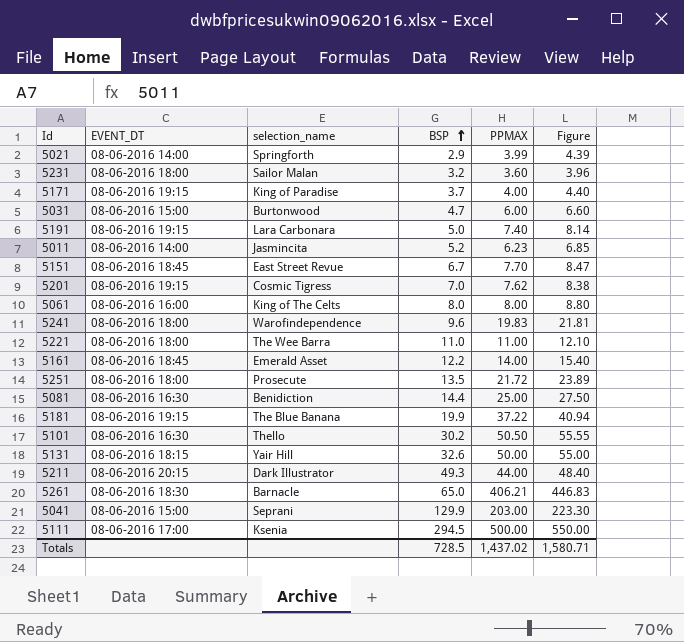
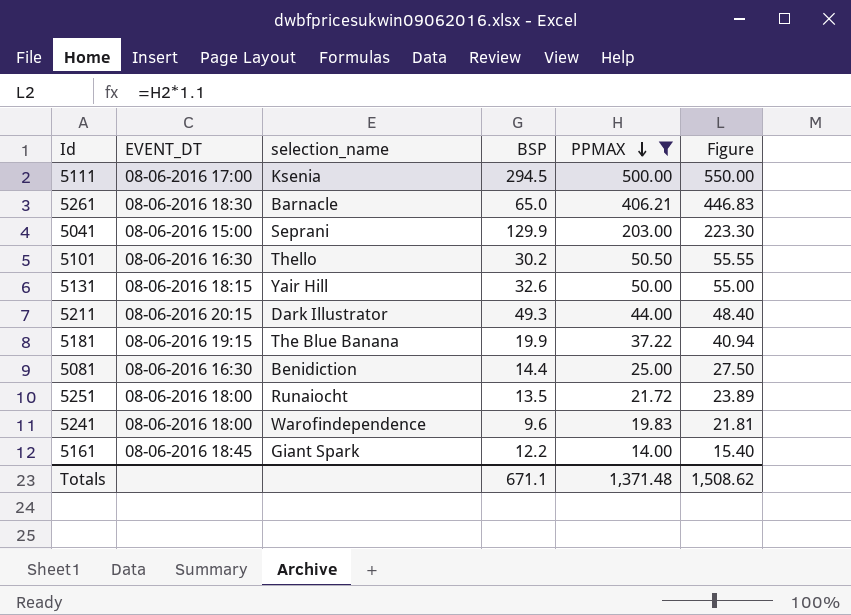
filter: none -> PPMAX >= 14.00
row order: BSP ascending -> PPMAX descending
5251 | selection_name: Prosecute -> Runaiocht
5161 | selection_name: Emerald Asset -> Giant Spark
Totals | BSP: 728.5 -> 671.1
Totals | PPMAX: 1,437.02 -> 1,371.48
Totals | Figure: 1,580.71 -> 1,508.62

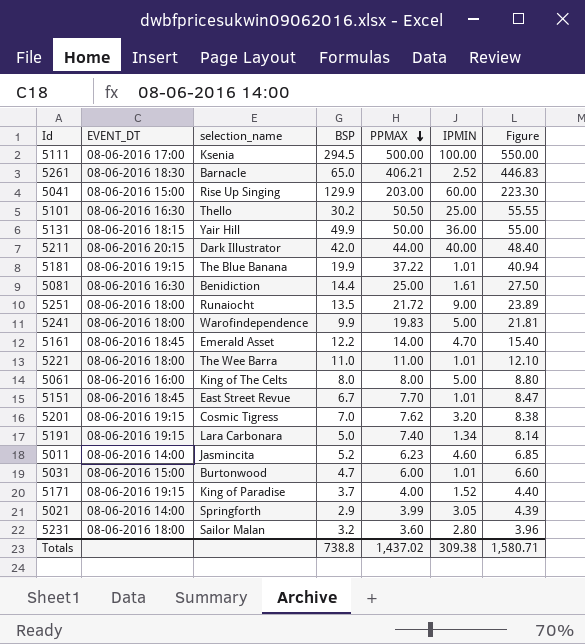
filter: PPMAX >= 14.00 -> none
column IPMIN | position: none -> 6
5041 | selection_name: Seprani -> Rise Up Singing
5131 | BSP: 32.6 -> 49.9
5211 | BSP: 49.3 -> 42.0
5241 | BSP: 9.6 -> 9.9
5161 | selection_name: Giant Spark -> Emerald Asset
Totals | BSP: 671.1 -> 738.8
Totals | PPMAX: 1,371.48 -> 1,437.02
Totals | Figure: 1,508.62 -> 1,580.71

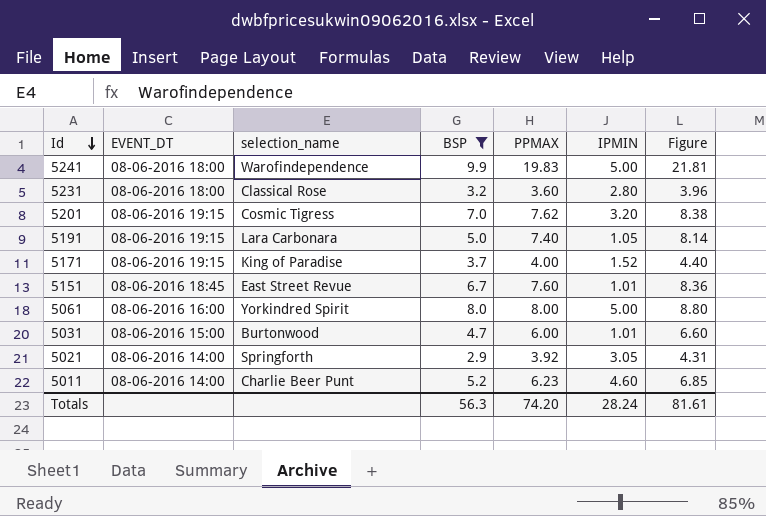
filter: none -> BSP <= 9.9
row order: PPMAX descending -> Id descending
5231 | selection_name: Sailor Malan -> Classical Rose
5191 | IPMIN: 1.34 -> 1.05
5151 | PPMAX: 7.70 -> 7.60
5151 | Figure: 8.47 -> 8.36
5061 | selection_name: King of The Celts -> Yorkindred Spirit
5021 | PPMAX: 3.99 -> 3.92
5021 | Figure: 4.39 -> 4.31
5011 | selection_name: Jasmincita -> Charlie Beer Punt
Totals | BSP: 738.8 -> 56.3
Totals | PPMAX: 1,437.02 -> 74.20
Totals | IPMIN: 309.38 -> 28.24
Totals | Figure: 1,580.71 -> 81.61

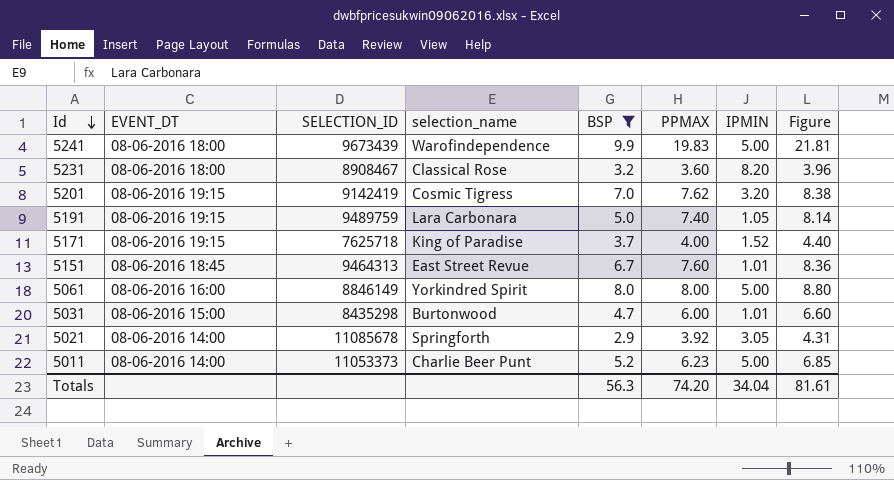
column SELECTION_ID | position: none -> 3
5231 | IPMIN: 2.80 -> 8.20
5011 | IPMIN: 4.60 -> 5.00
Totals | IPMIN: 28.24 -> 34.04

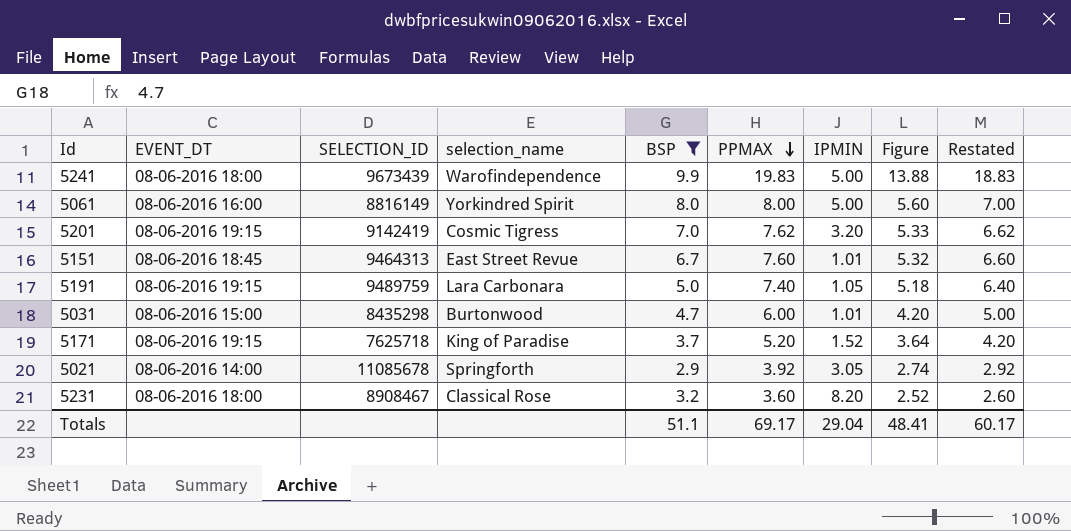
row order: Id descending -> PPMAX descending
column Figure | formula: [PPMAX] * 1.1 -> [PPMAX] * 0.7
column Restated | formula: none -> [PPMAX] - 1
row 5011: 08-06-2016 14:00 | 11053373 | Charlie Beer Punt | 5.2 | 6.23 | 5.00 | 6.85 -> none
5061 | SELECTION_ID: 8846149 -> 8816149
5171 | PPMAX: 4.00 -> 5.20
Totals | BSP: 56.3 -> 51.1
Totals | PPMAX: 74.20 -> 69.17
Totals | IPMIN: 34.04 -> 29.04
Totals | Figure: 81.61 -> 48.41

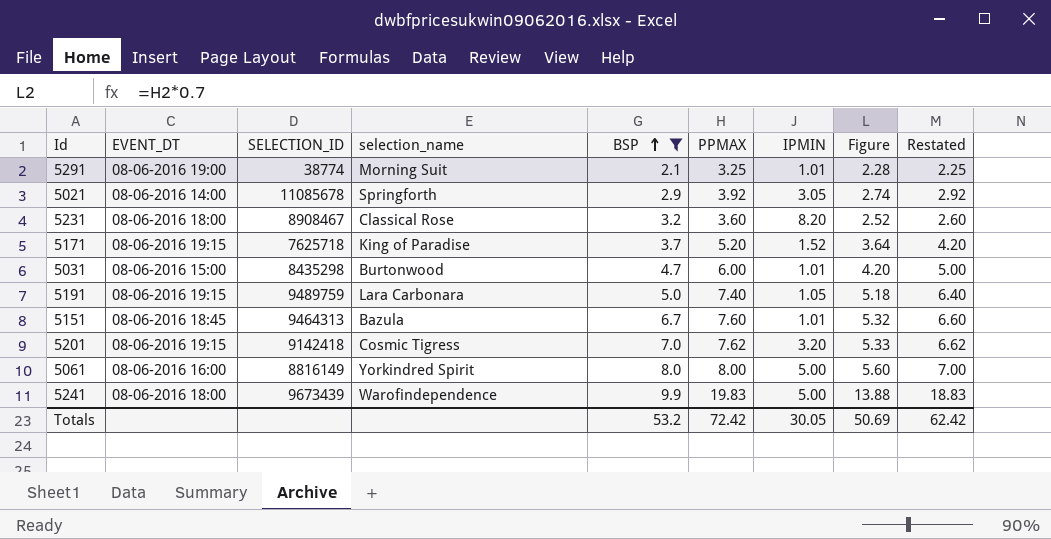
row order: PPMAX descending -> BSP ascending
row 5291: none -> 08-06-2016 19:00 | 38774 | Morning Suit | 2.1 | 3.25 | 1.01 | 2.28 | 2.25
5151 | selection_name: East Street Revue -> Bazula
5201 | SELECTION_ID: 9142419 -> 9142418
Totals | BSP: 51.1 -> 53.2
Totals | PPMAX: 69.17 -> 72.42
Totals | IPMIN: 29.04 -> 30.05
Totals | Figure: 48.41 -> 50.69
Totals | Restated: 60.17 -> 62.42

